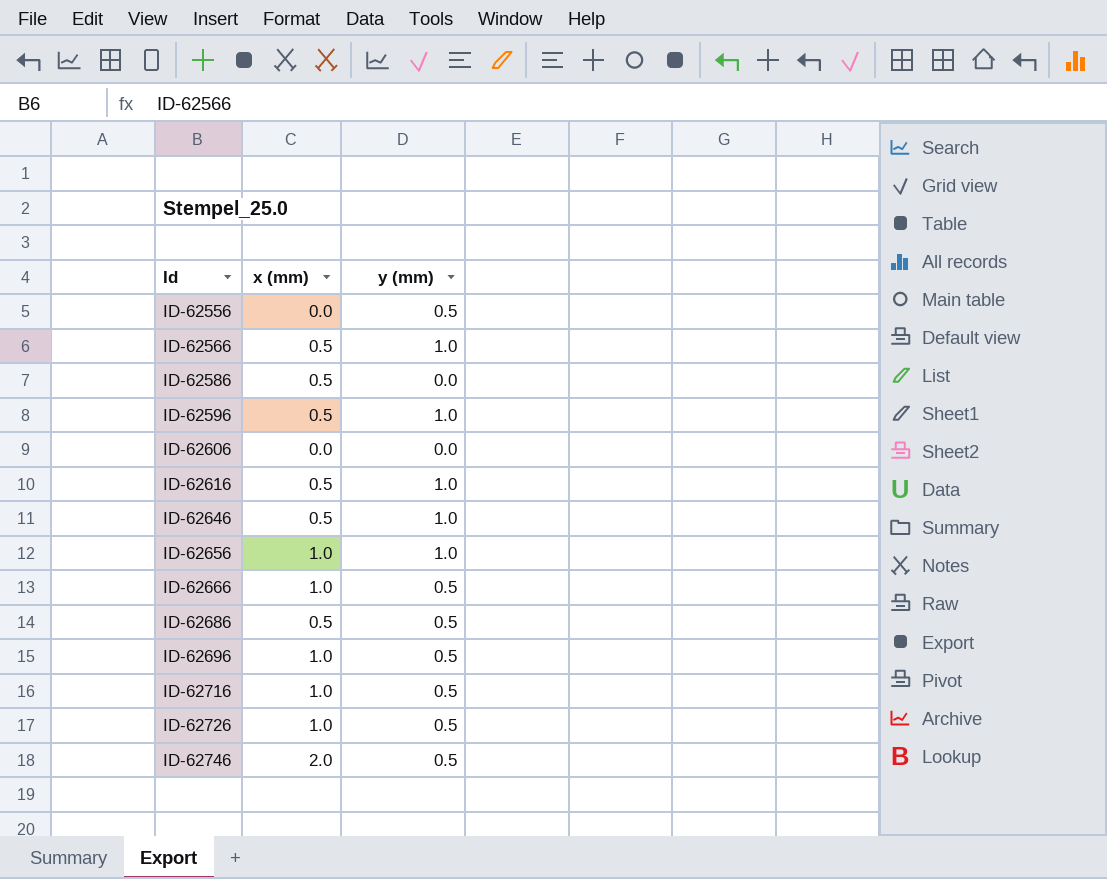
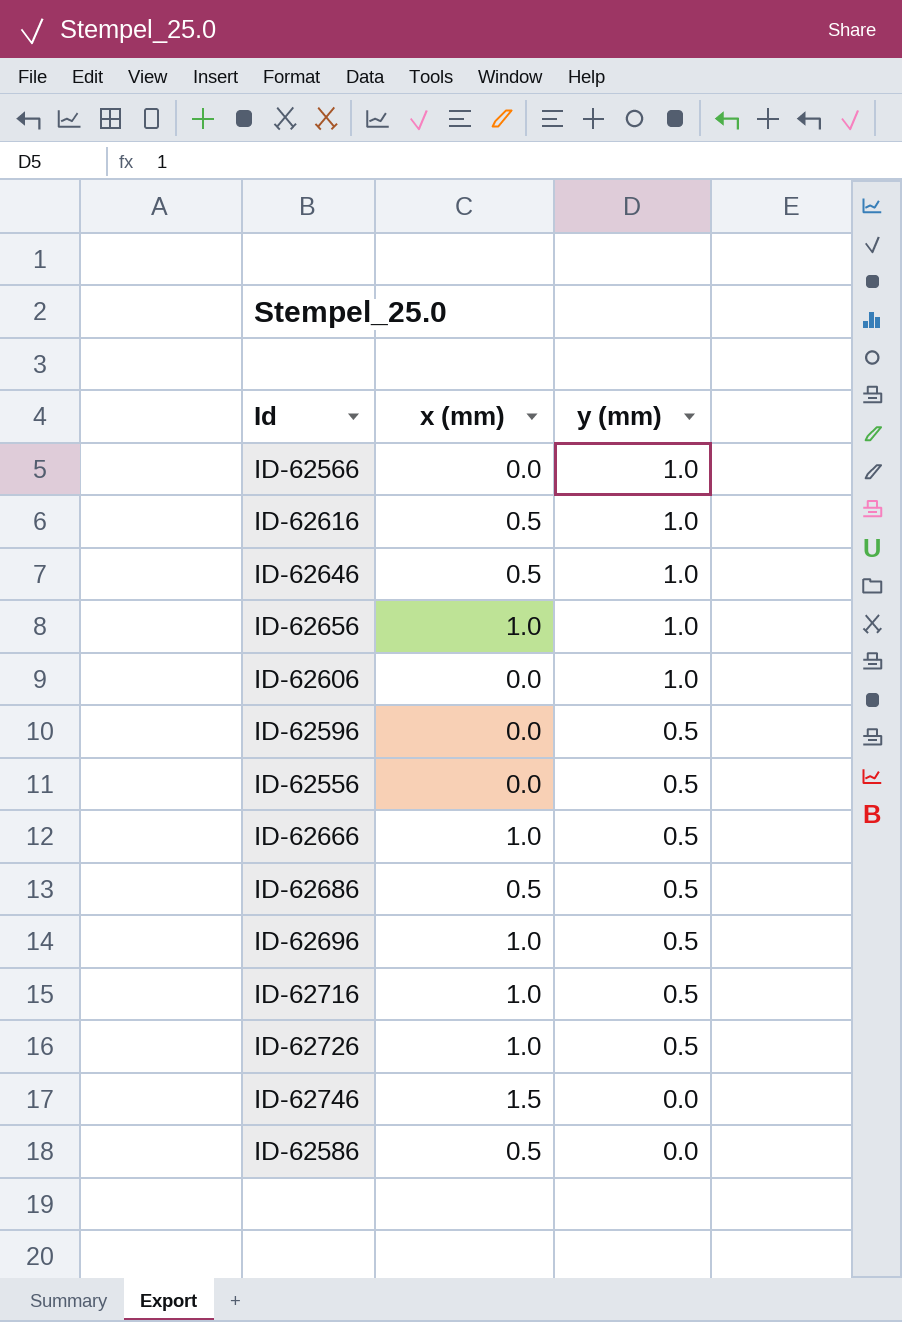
row order: Id ascending -> y (mm) descending
ID-62566 | x (mm): 0.5 -> 0.0
ID-62606 | y (mm): 0.0 -> 1.0
ID-62596 | x (mm): 0.5 -> 0.0
ID-62596 | y (mm): 1.0 -> 0.5
ID-62746 | x (mm): 2.0 -> 1.5
ID-62746 | y (mm): 0.5 -> 0.0

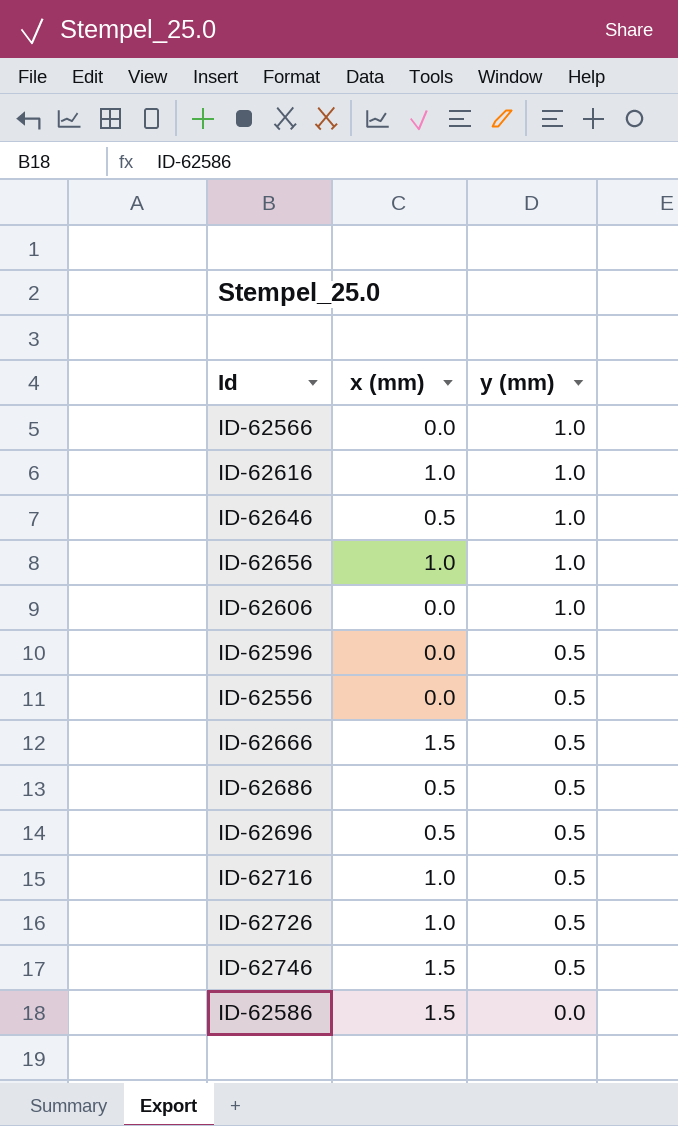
ID-62616 | x (mm): 0.5 -> 1.0
ID-62666 | x (mm): 1.0 -> 1.5
ID-62696 | x (mm): 1.0 -> 0.5
ID-62746 | y (mm): 0.0 -> 0.5
ID-62586 | x (mm): 0.5 -> 1.5

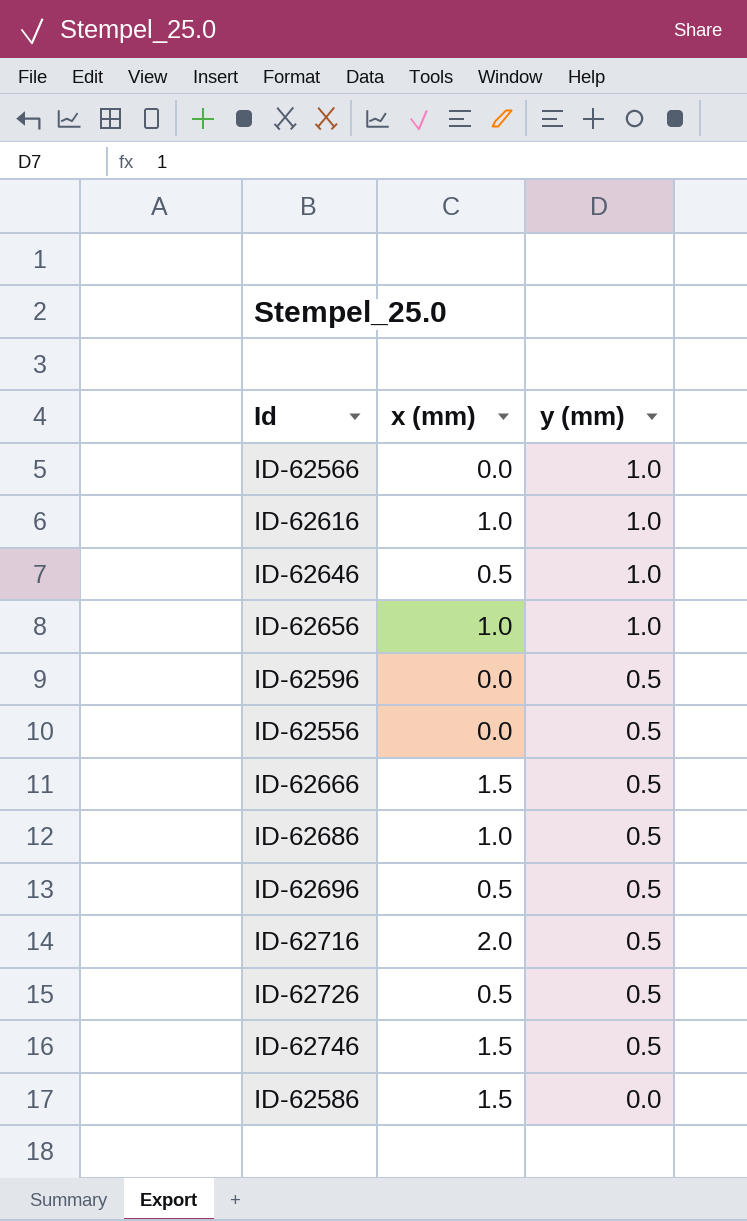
row ID-62606: 0.0 | 1.0 -> none
ID-62686 | x (mm): 0.5 -> 1.0
ID-62716 | x (mm): 1.0 -> 2.0
ID-62726 | x (mm): 1.0 -> 0.5

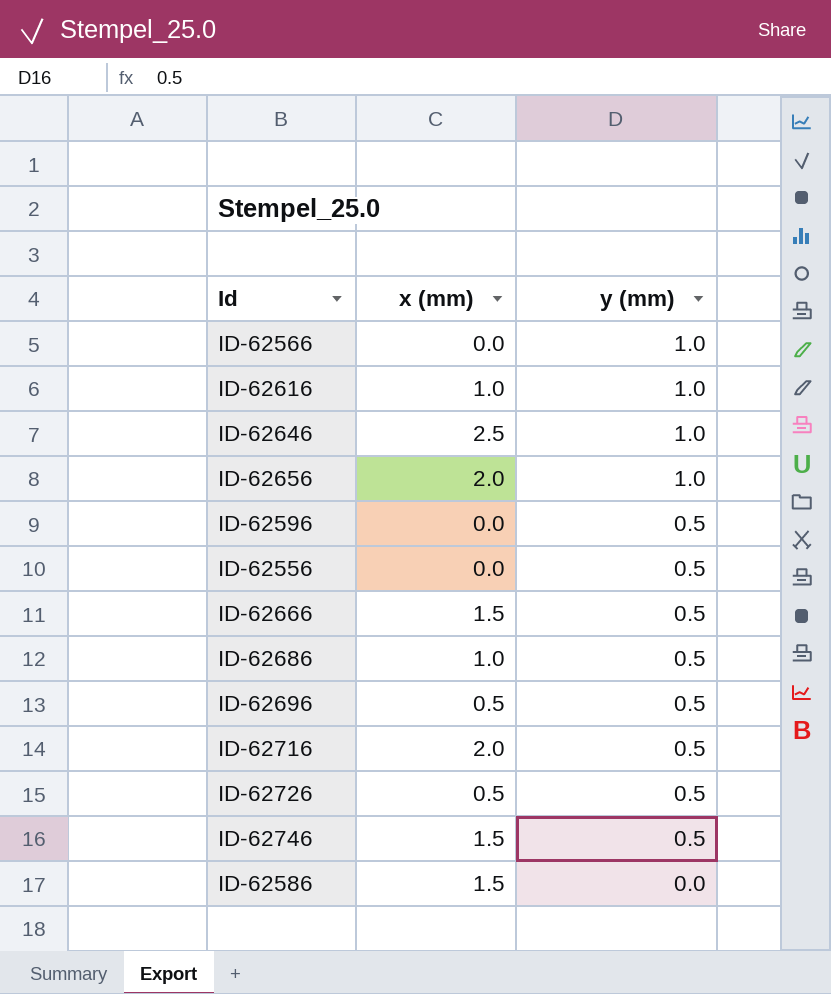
ID-62646 | x (mm): 0.5 -> 2.5
ID-62656 | x (mm): 1.0 -> 2.0

